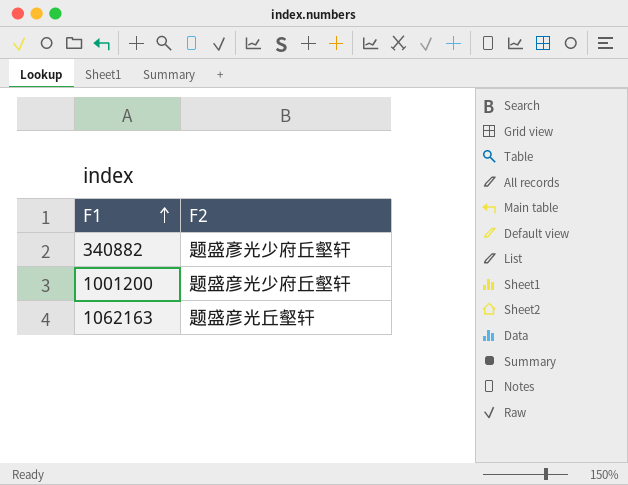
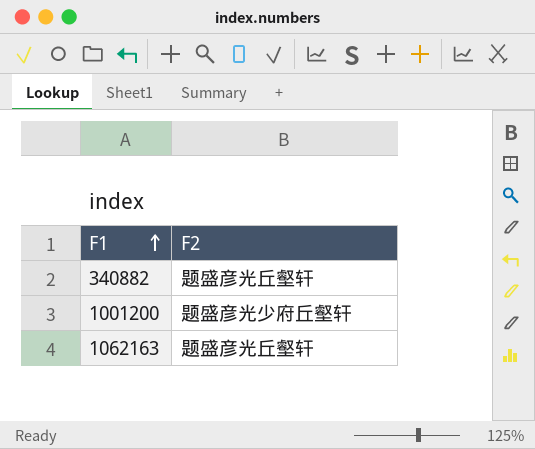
340882 | F2: 题盛彥光少府丘壑轩 -> 题盛彦光丘壑轩

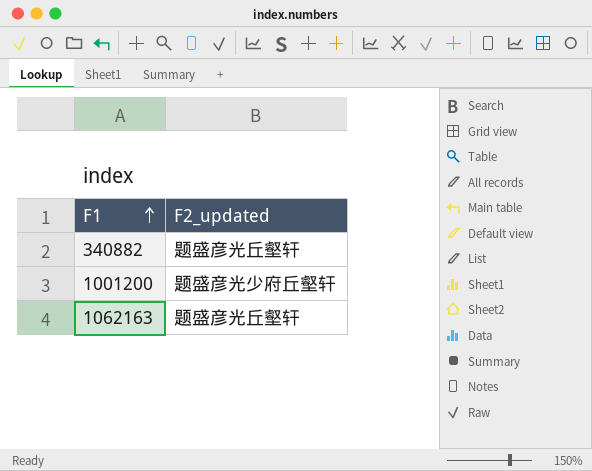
column name: F2 -> F2_updated

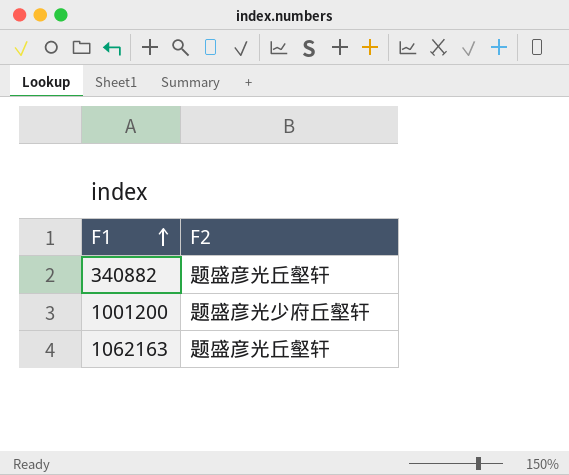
column name: F2_updated -> F2

